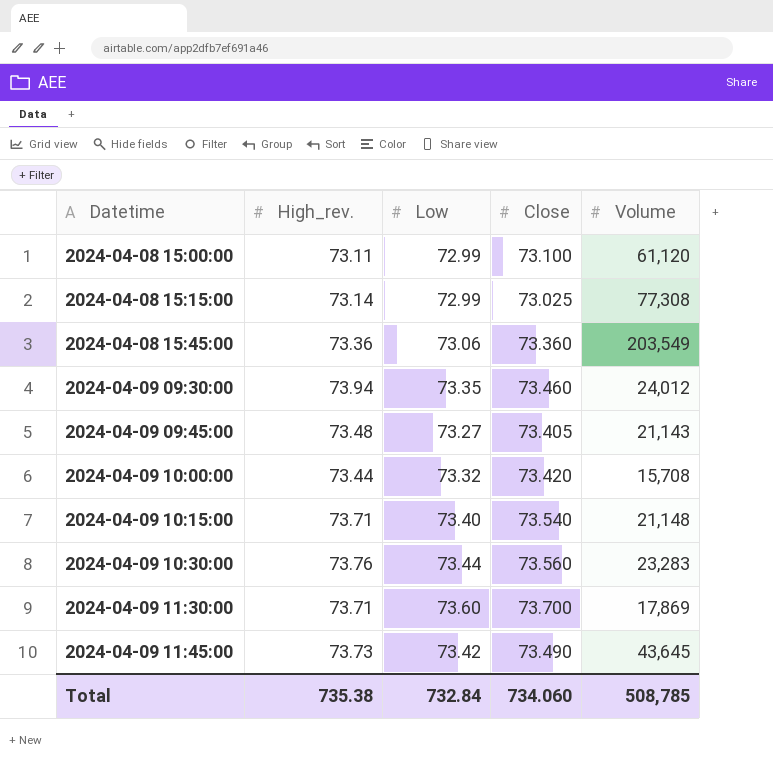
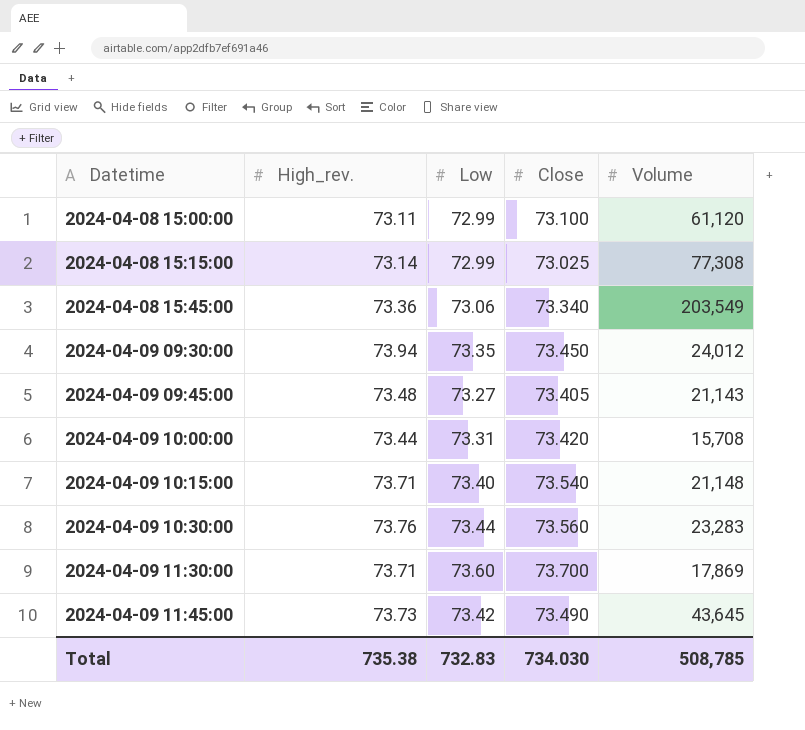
2024-04-08 15:45:00 | Close: 73.360 -> 73.340
2024-04-09 09:30:00 | Close: 73.460 -> 73.450
2024-04-09 10:00:00 | Low: 73.32 -> 73.31
Total | Low: 732.84 -> 732.83
Total | Close: 734.060 -> 734.030

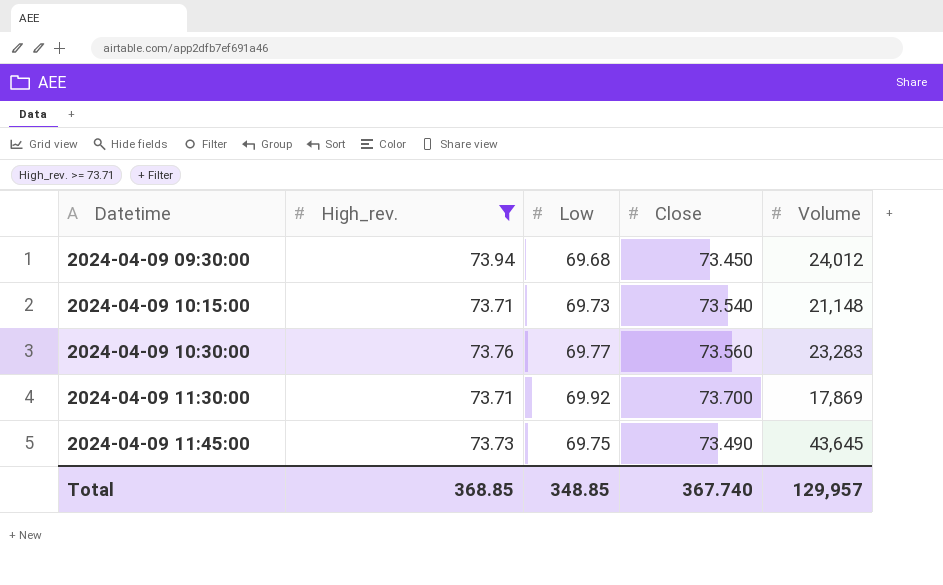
filter: none -> High_rev. >= 73.71
2024-04-09 09:30:00 | Low: 73.35 -> 69.68
2024-04-09 10:15:00 | Low: 73.40 -> 69.73
2024-04-09 10:30:00 | Low: 73.44 -> 69.77
2024-04-09 11:30:00 | Low: 73.60 -> 69.92
2024-04-09 11:45:00 | Low: 73.42 -> 69.75
Total | High_rev.: 735.38 -> 368.85
Total | Low: 732.83 -> 348.85
Total | Close: 734.030 -> 367.740
Total | Volume: 508,785 -> 129,957

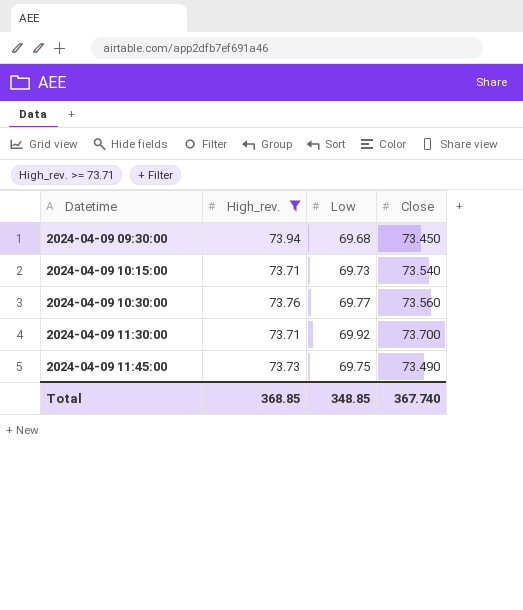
column Volume | position: 5 -> none

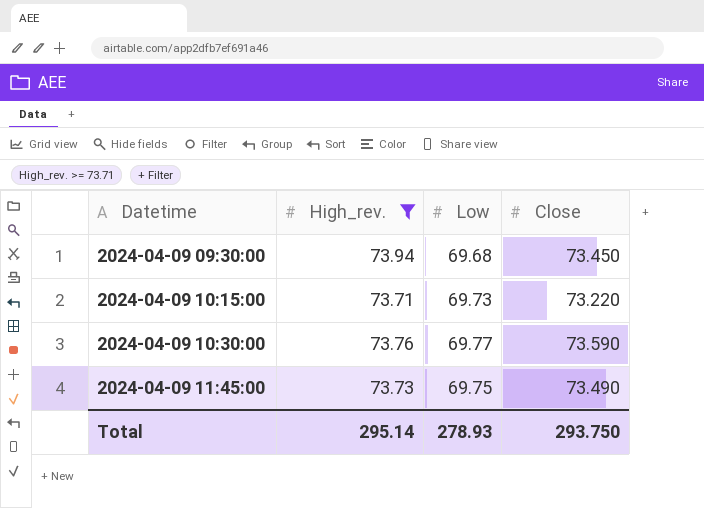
row 2024-04-09 11:30:00: 73.71 | 69.92 | 73.700 -> none
2024-04-09 10:15:00 | Close: 73.540 -> 73.220
2024-04-09 10:30:00 | Close: 73.560 -> 73.590
Total | High_rev.: 368.85 -> 295.14
Total | Low: 348.85 -> 278.93
Total | Close: 367.740 -> 293.750

